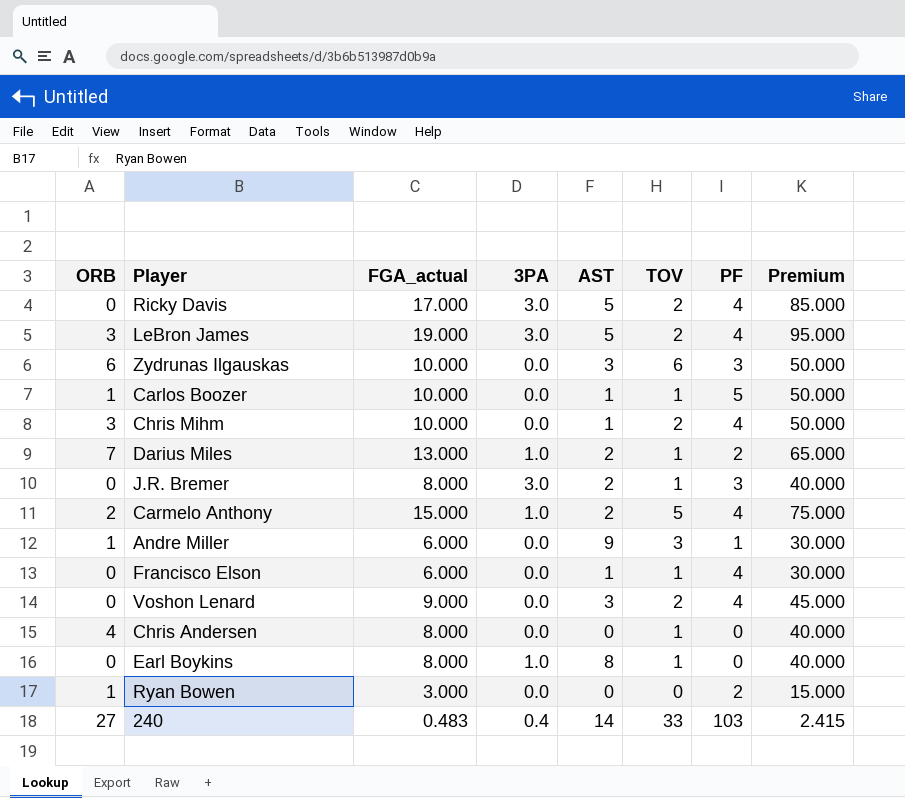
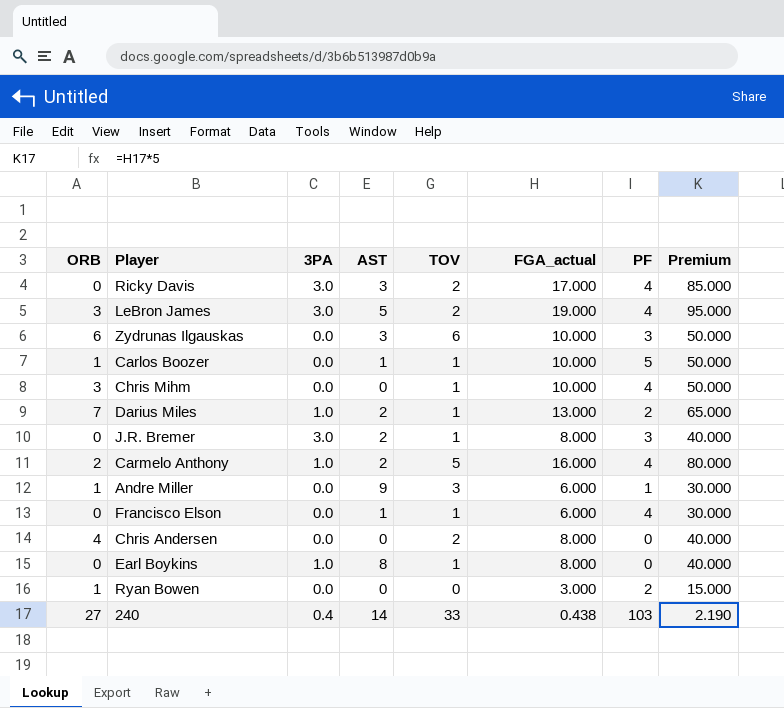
column FGA_actual | position: 3 -> 6
row Voshon Lenard: 0 | 9.000 | 0.0 | 3 | 2 | 4 | 45.000 -> none
Ricky Davis | AST: 5 -> 3
Chris Mihm | AST: 1 -> 0
Chris Mihm | TOV: 2 -> 1
Carmelo Anthony | FGA_actual: 15.000 -> 16.000
Carmelo Anthony | Premium: 75.000 -> 80.000
Chris Andersen | TOV: 1 -> 2
240 | FGA_actual: 0.483 -> 0.438
240 | Premium: 2.415 -> 2.190

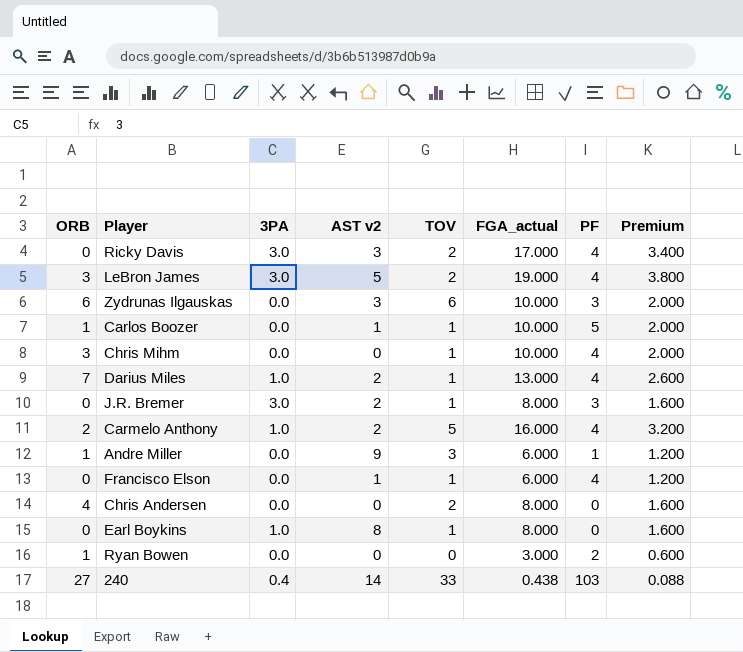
column name: AST -> AST v2
column Premium | formula: [FGA_actual] * 5 -> [FGA_actual] * 0.2
Darius Miles | PF: 2 -> 4

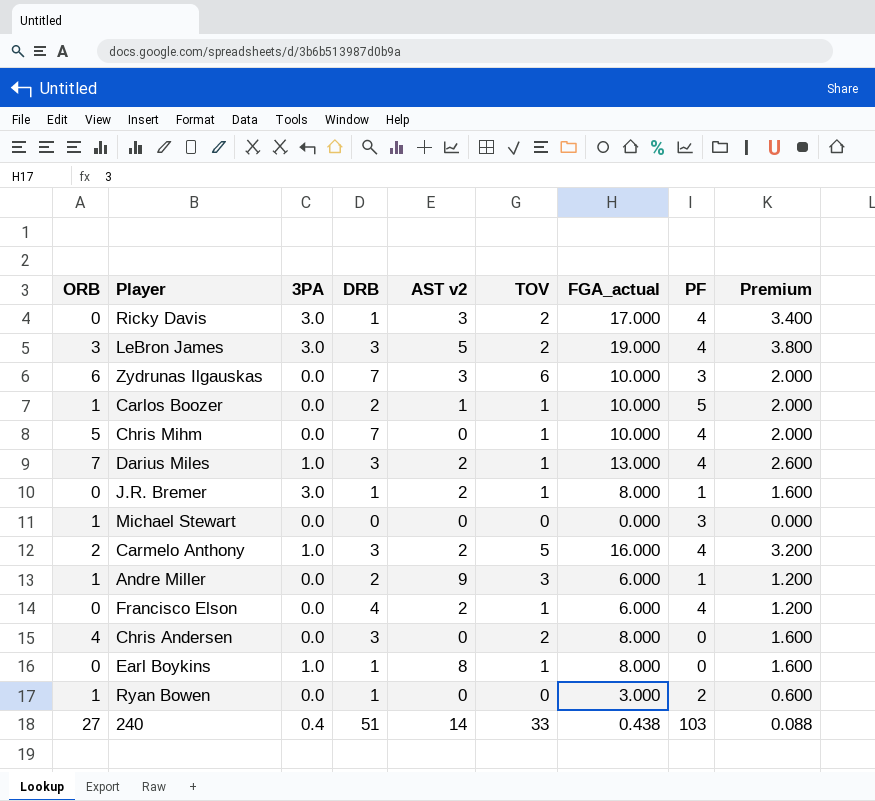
column DRB | position: none -> 4
Chris Mihm | ORB: 3 -> 5
J.R. Bremer | PF: 3 -> 1
row Michael Stewart: none -> 1 | 0.0 | 0 | 0 | 0 | 0.000 | 3 | 0.000
Francisco Elson | AST v2: 1 -> 2

